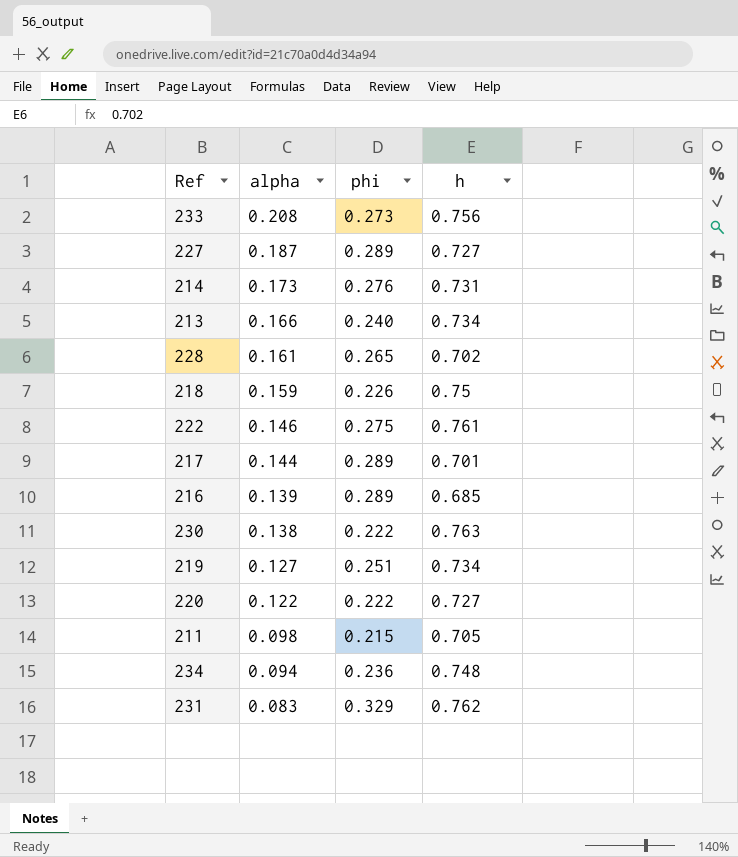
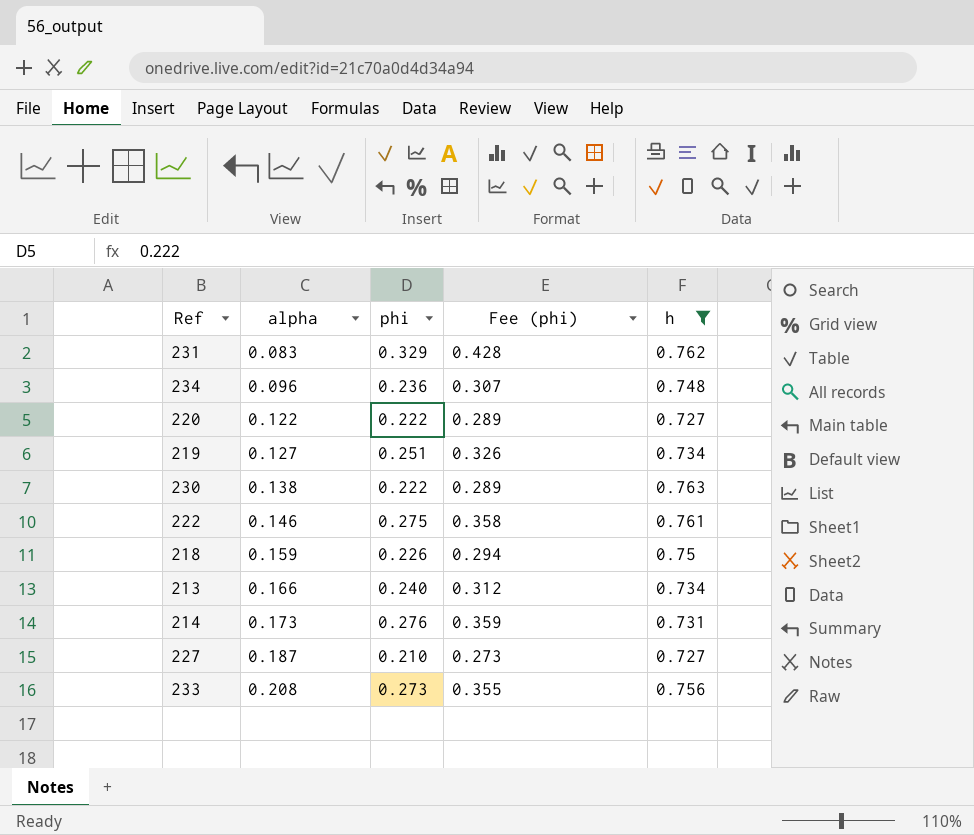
filter: none -> h >= 0.727
row order: alpha descending -> alpha ascending
column Fee (phi) | formula: none -> [phi] * 1.3
234 | alpha: 0.094 -> 0.096
227 | phi: 0.289 -> 0.210

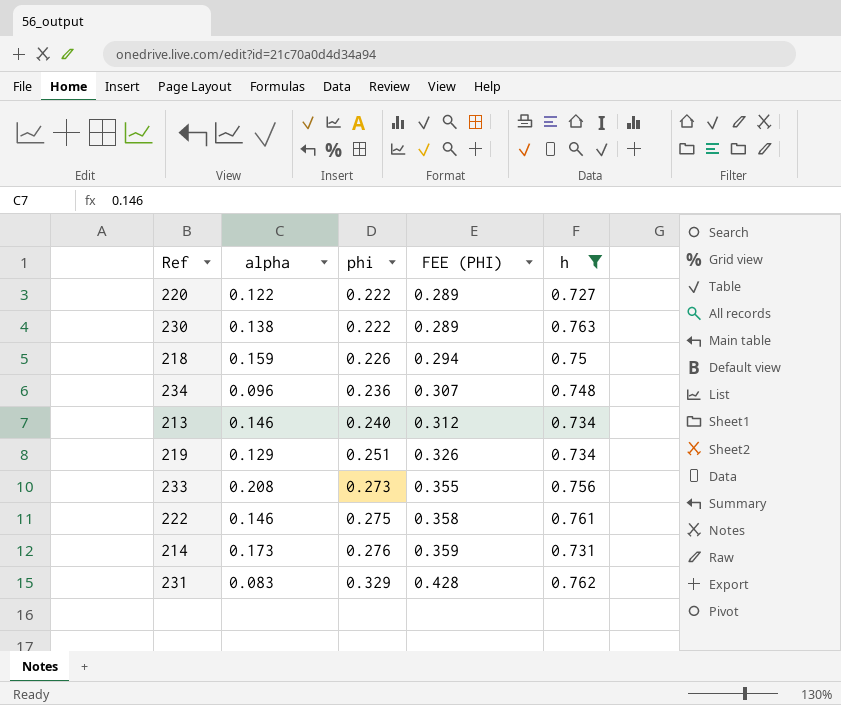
row order: alpha ascending -> phi ascending
column name: Fee (phi) -> FEE (PHI)
row 227: 0.187 | 0.210 | 0.273 | 0.727 -> none
213 | alpha: 0.166 -> 0.146
219 | alpha: 0.127 -> 0.129

